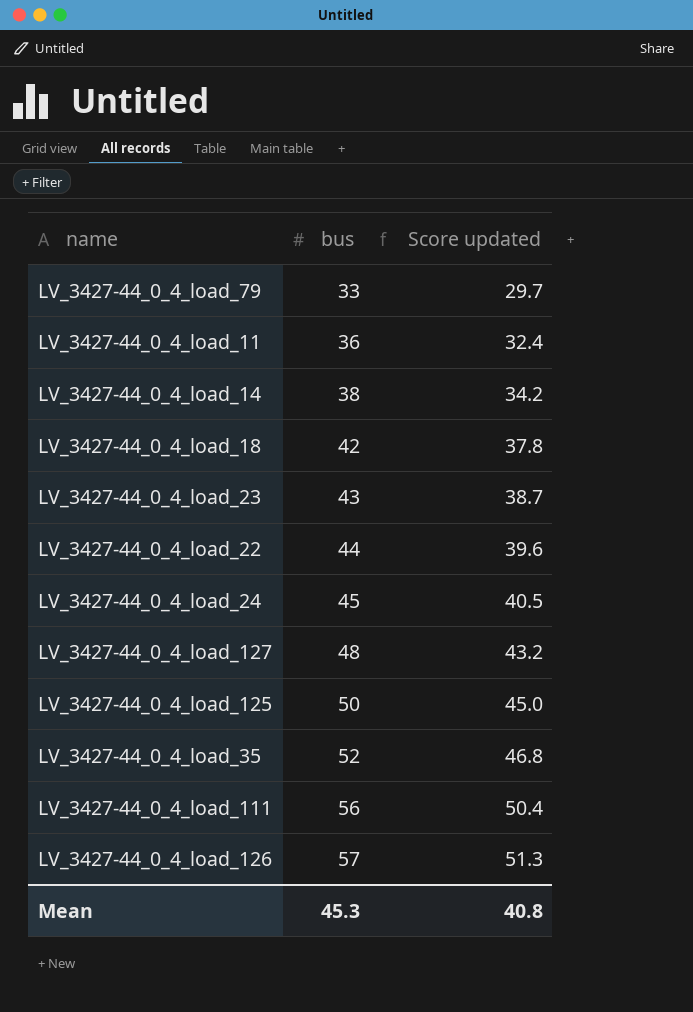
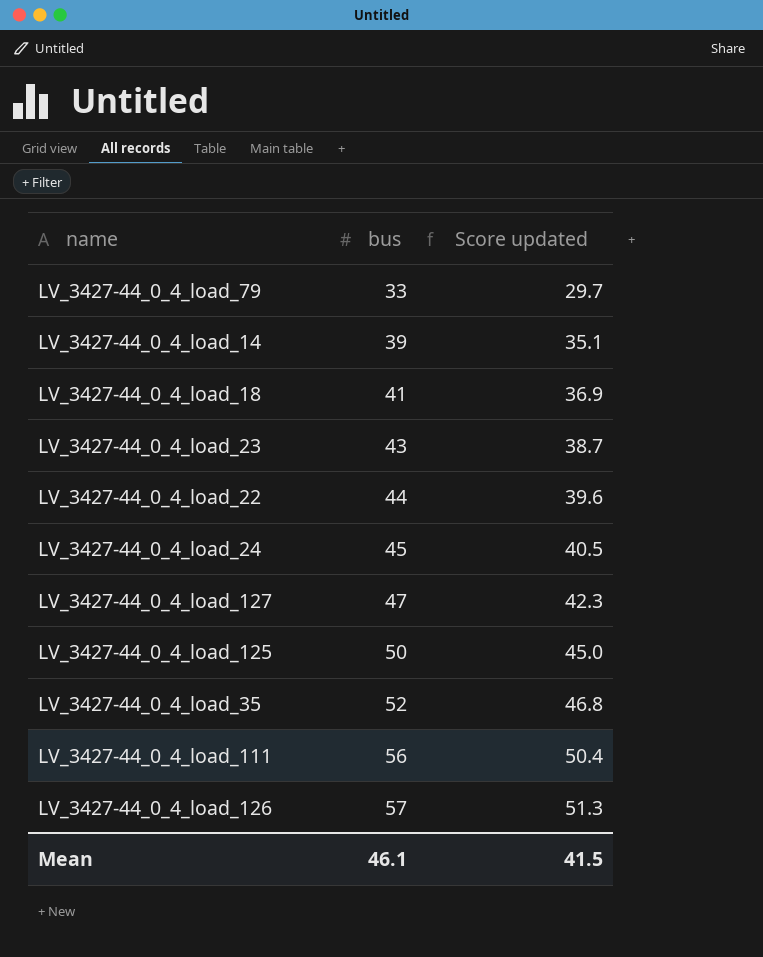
row LV_3427-44_0_4_load_11: 36 | 32.4 -> none
LV_3427-44_0_4_load_14 | bus: 38 -> 39
LV_3427-44_0_4_load_14 | Score updated: 34.2 -> 35.1
LV_3427-44_0_4_load_18 | bus: 42 -> 41
LV_3427-44_0_4_load_18 | Score updated: 37.8 -> 36.9
LV_3427-44_0_4_load_127 | bus: 48 -> 47
LV_3427-44_0_4_load_127 | Score updated: 43.2 -> 42.3
Mean | bus: 45.3 -> 46.1
Mean | Score updated: 40.8 -> 41.5

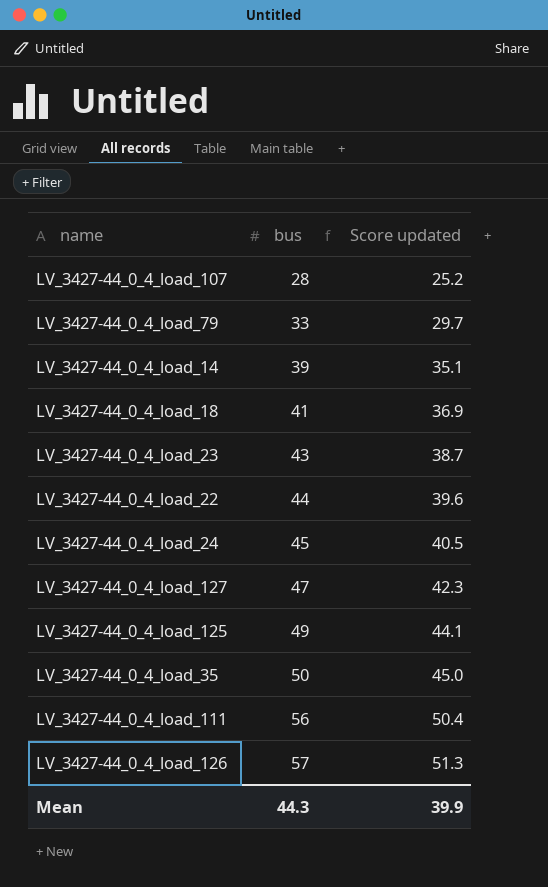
row LV_3427-44_0_4_load_107: none -> 28 | 25.2
LV_3427-44_0_4_load_125 | bus: 50 -> 49
LV_3427-44_0_4_load_125 | Score updated: 45.0 -> 44.1
LV_3427-44_0_4_load_35 | bus: 52 -> 50
LV_3427-44_0_4_load_35 | Score updated: 46.8 -> 45.0
Mean | bus: 46.1 -> 44.3
Mean | Score updated: 41.5 -> 39.9

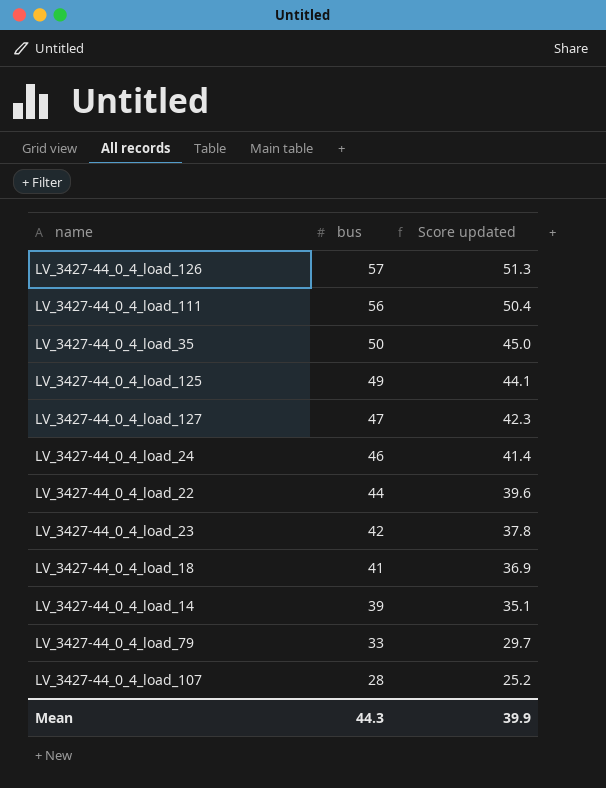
row order: bus ascending -> bus descending
LV_3427-44_0_4_load_24 | bus: 45 -> 46
LV_3427-44_0_4_load_24 | Score updated: 40.5 -> 41.4
LV_3427-44_0_4_load_23 | bus: 43 -> 42
LV_3427-44_0_4_load_23 | Score updated: 38.7 -> 37.8

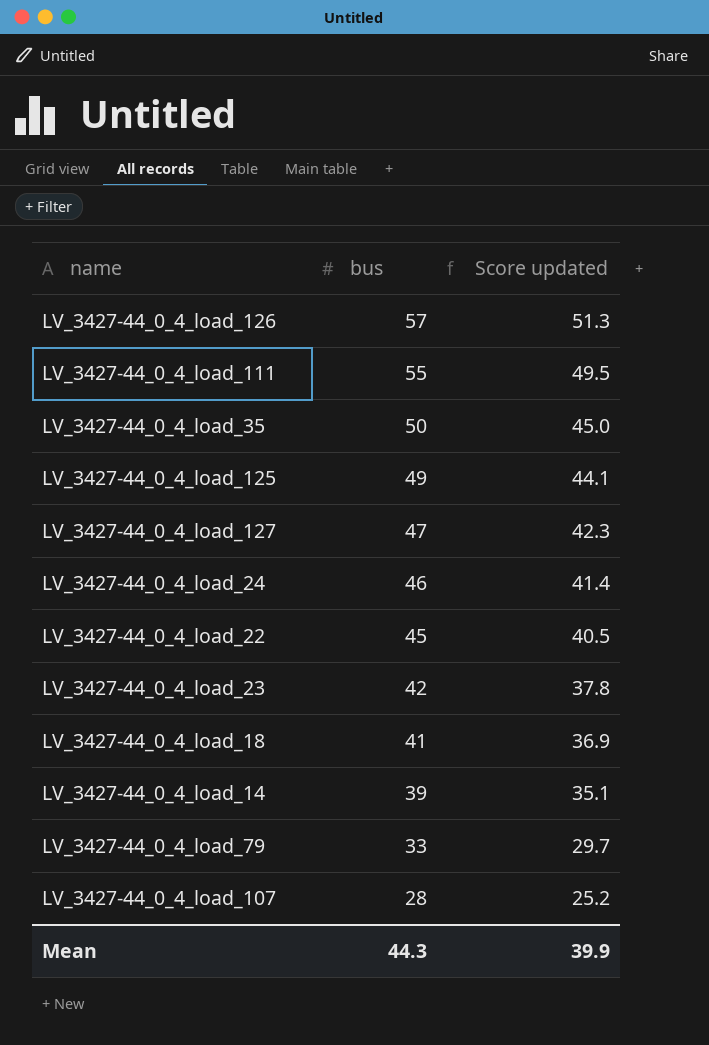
LV_3427-44_0_4_load_111 | bus: 56 -> 55
LV_3427-44_0_4_load_111 | Score updated: 50.4 -> 49.5
LV_3427-44_0_4_load_22 | bus: 44 -> 45
LV_3427-44_0_4_load_22 | Score updated: 39.6 -> 40.5

